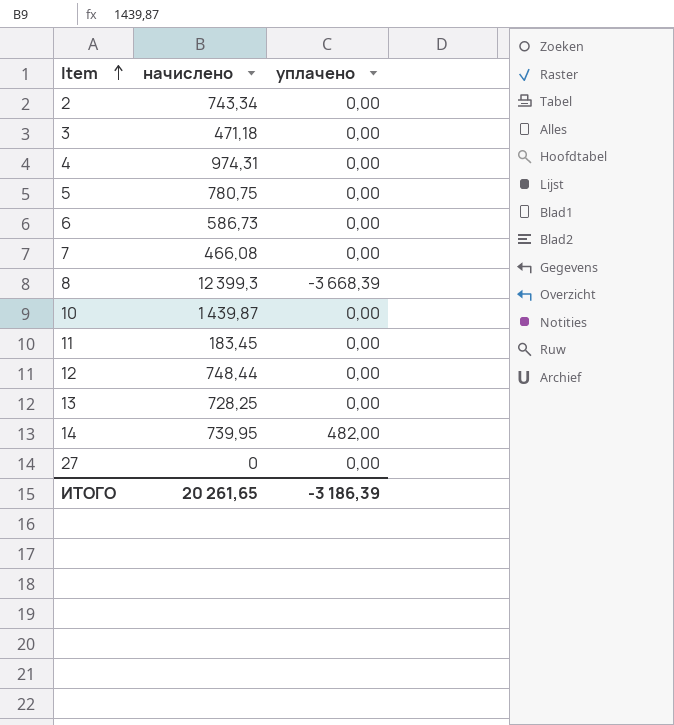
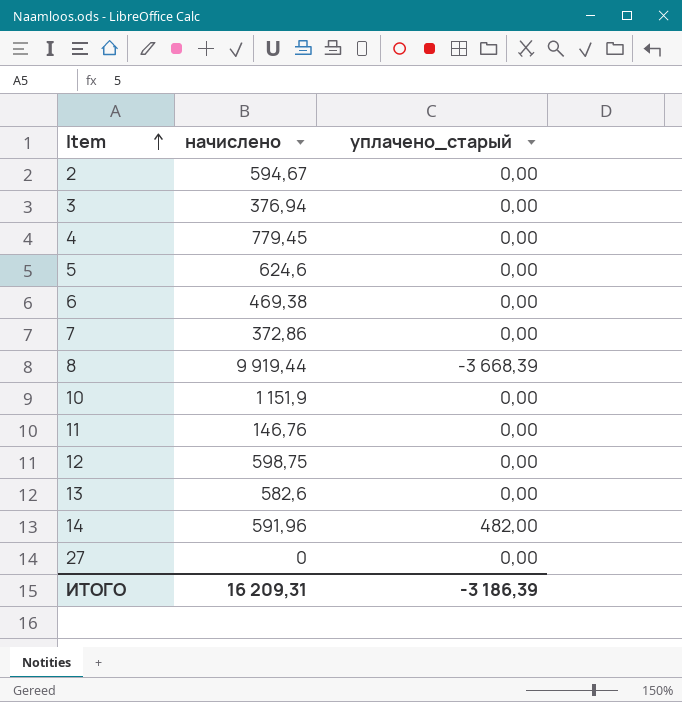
column name: уплачено -> уплачено_старый
2 | начислено: 743,34 -> 594,67
3 | начислено: 471,18 -> 376,94
4 | начислено: 974,31 -> 779,45
5 | начислено: 780,75 -> 624,6
6 | начислено: 586,73 -> 469,38
7 | начислено: 466,08 -> 372,86
8 | начислено: 12 399,3 -> 9 919,44
10 | начислено: 1 439,87 -> 1 151,9
11 | начислено: 183,45 -> 146,76
12 | начислено: 748,44 -> 598,75
13 | начислено: 728,25 -> 582,6
14 | начислено: 739,95 -> 591,96
ИТОГО | начислено: 20 261,65 -> 16 209,31

